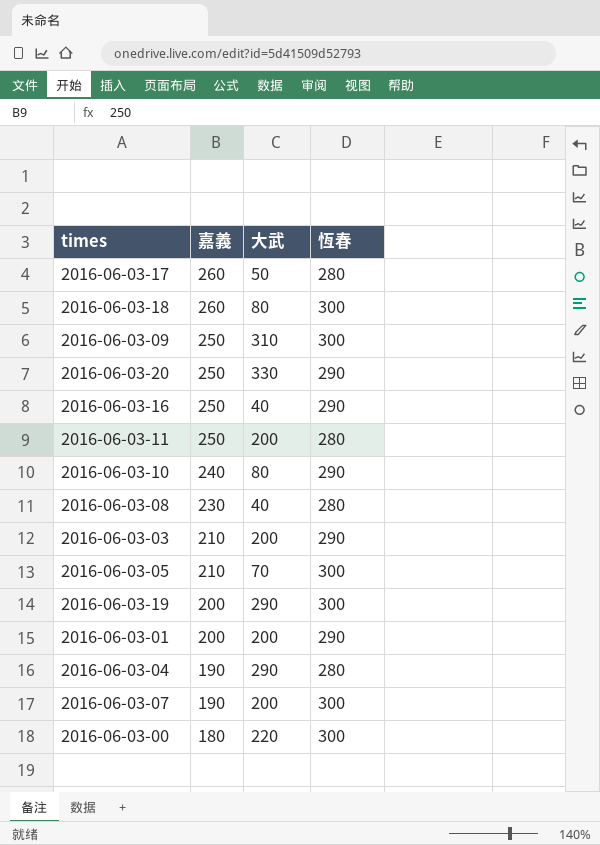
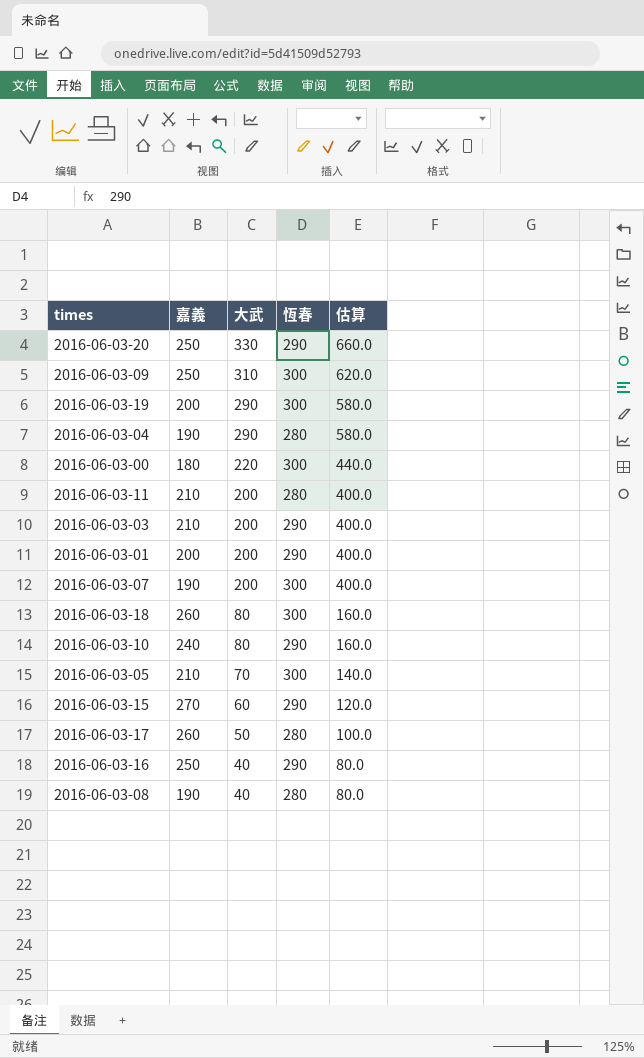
row order: 嘉義 descending -> 大武 descending
column 估算 | formula: none -> [大武] * 2
2016-06-03-11 | 嘉義: 250 -> 210
row 2016-06-03-15: none -> 270 | 60 | 290 | 120.0
2016-06-03-08 | 嘉義: 230 -> 190

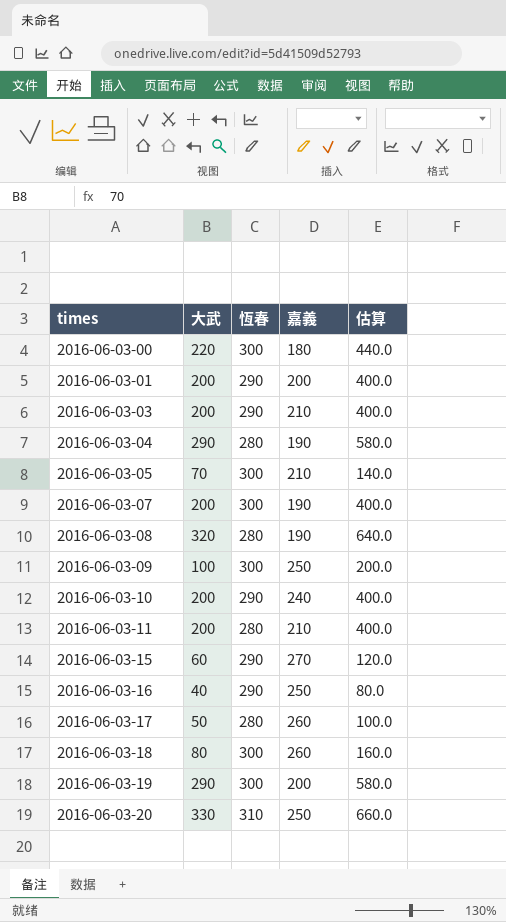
row order: 大武 descending -> times ascending
column 嘉義 | position: 2 -> 4
2016-06-03-08 | 大武: 40 -> 320
2016-06-03-08 | 估算: 80.0 -> 640.0
2016-06-03-09 | 大武: 310 -> 100
2016-06-03-09 | 估算: 620.0 -> 200.0
2016-06-03-10 | 大武: 80 -> 200
2016-06-03-10 | 估算: 160.0 -> 400.0
2016-06-03-20 | 恆春: 290 -> 310

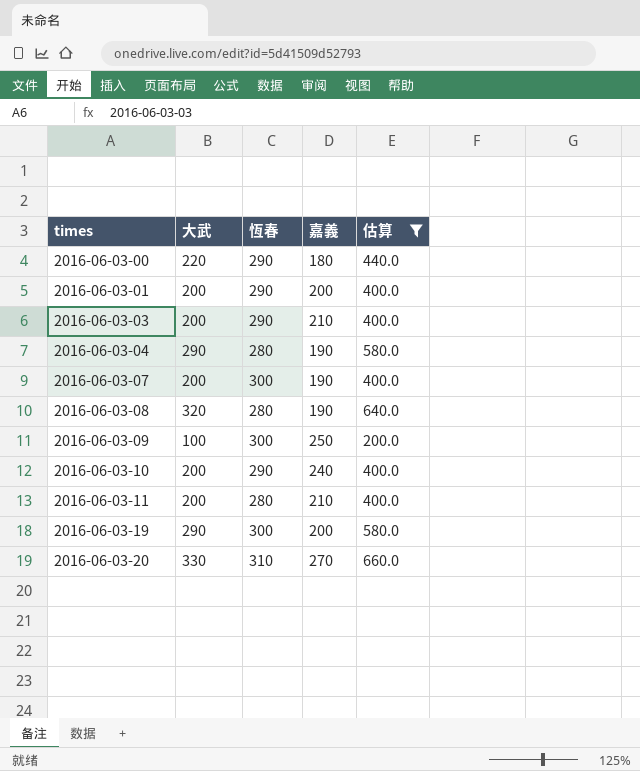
filter: none -> 估算 >= 200.0
2016-06-03-00 | 恆春: 300 -> 290
2016-06-03-20 | 嘉義: 250 -> 270

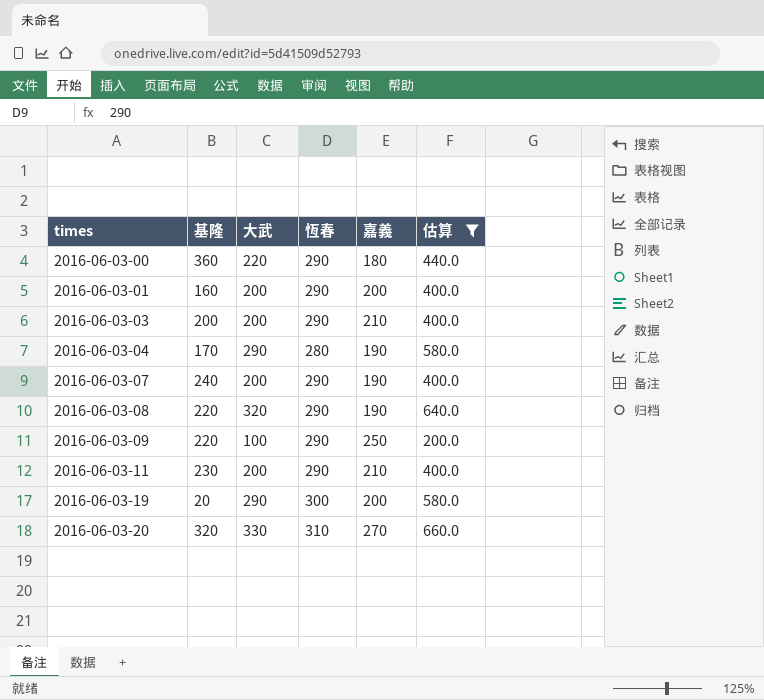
column 基隆 | position: none -> 2
row 2016-06-03-10: 200 | 290 | 240 | 400.0 -> none
2016-06-03-07 | 恆春: 300 -> 290
2016-06-03-08 | 恆春: 280 -> 290
2016-06-03-09 | 恆春: 300 -> 290
2016-06-03-11 | 恆春: 280 -> 290

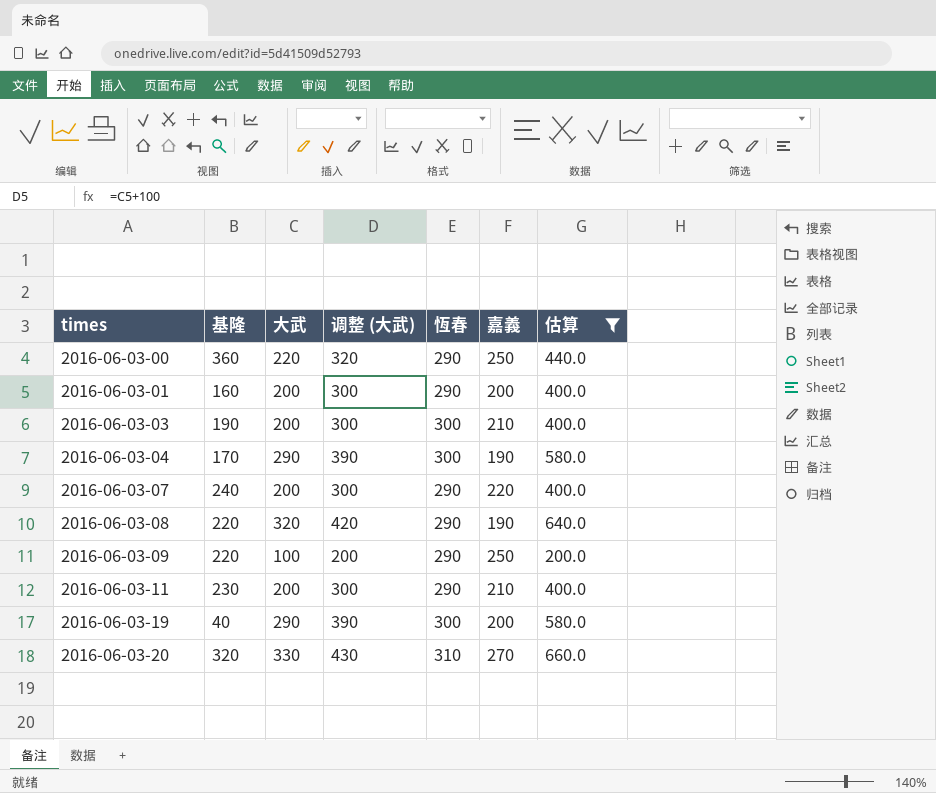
column 调整 (大武) | formula: none -> [大武] + 100
2016-06-03-00 | 嘉義: 180 -> 250
2016-06-03-03 | 基隆: 200 -> 190
2016-06-03-03 | 恆春: 290 -> 300
2016-06-03-04 | 恆春: 280 -> 300
2016-06-03-07 | 嘉義: 190 -> 220
2016-06-03-19 | 基隆: 20 -> 40

